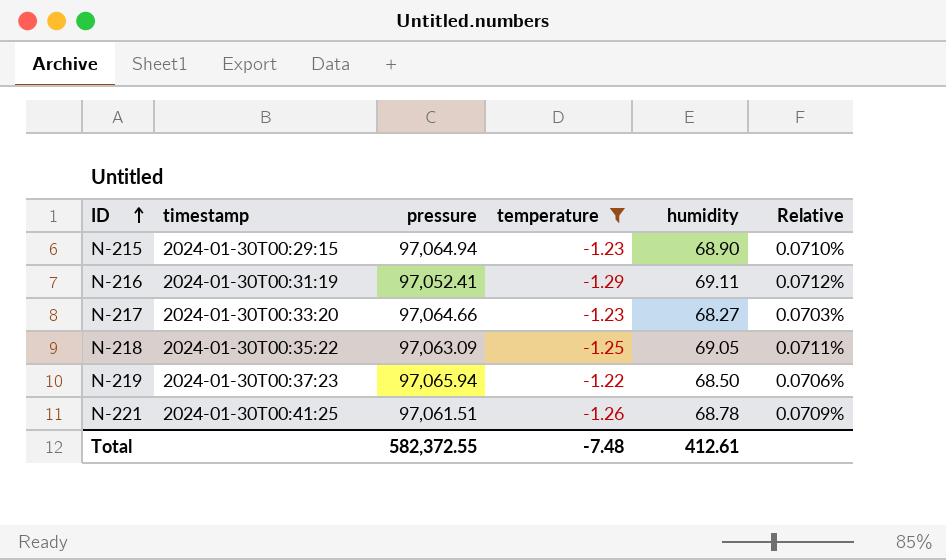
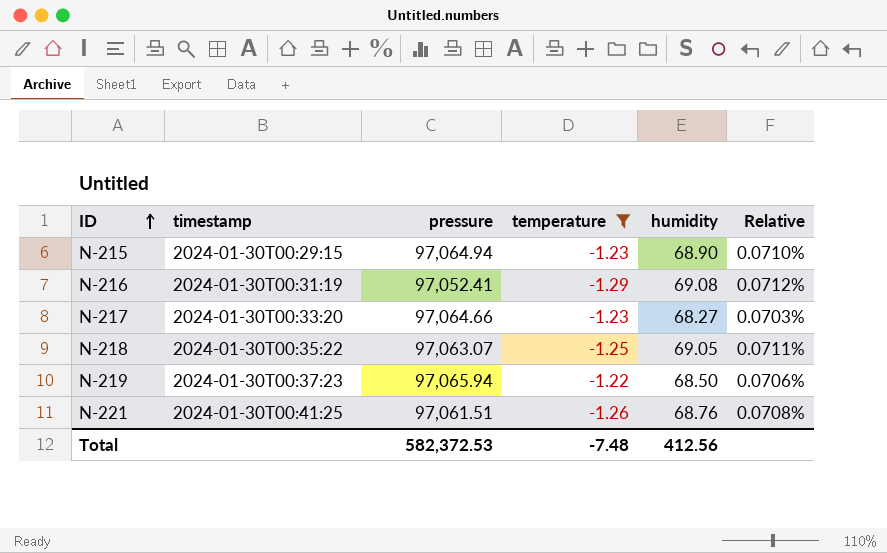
N-216 | humidity: 69.11 -> 69.08
N-218 | pressure: 97,063.09 -> 97,063.07
N-221 | humidity: 68.78 -> 68.76
N-221 | Relative: 0.0709% -> 0.0708%
Total | pressure: 582,372.55 -> 582,372.53
Total | humidity: 412.61 -> 412.56

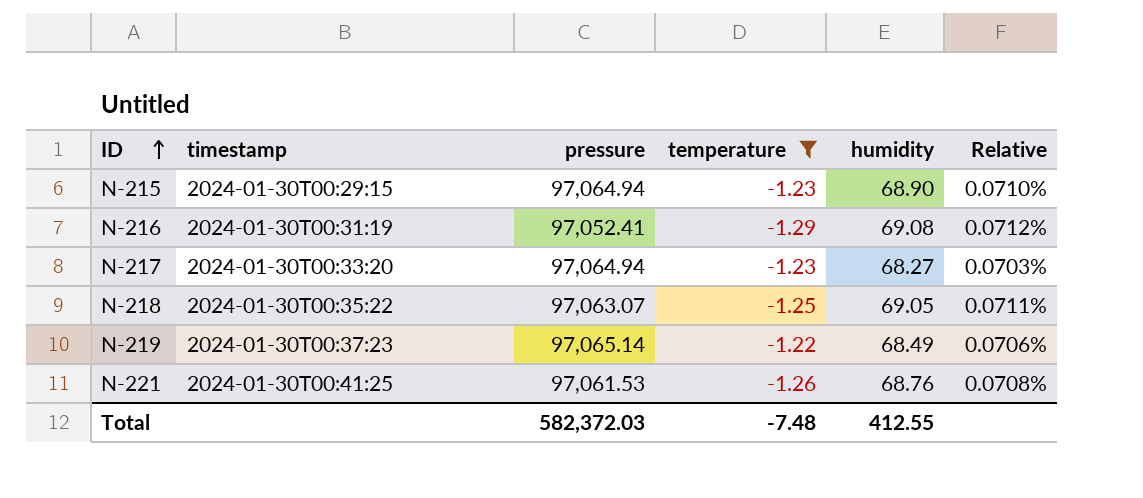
N-217 | pressure: 97,064.66 -> 97,064.94
N-219 | pressure: 97,065.94 -> 97,065.14
N-219 | humidity: 68.50 -> 68.49
N-221 | pressure: 97,061.51 -> 97,061.53
Total | pressure: 582,372.53 -> 582,372.03
Total | humidity: 412.56 -> 412.55

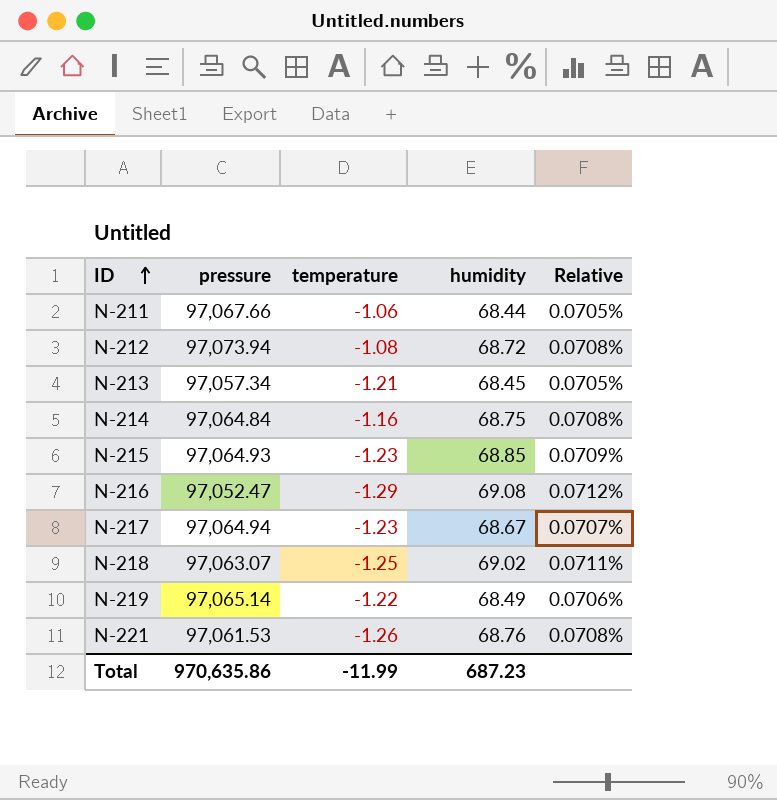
filter: temperature <= -1.22 -> none
column timestamp | position: 2 -> none
N-215 | pressure: 97,064.94 -> 97,064.93
N-215 | humidity: 68.90 -> 68.85
N-215 | Relative: 0.0710% -> 0.0709%
N-216 | pressure: 97,052.41 -> 97,052.47
N-217 | humidity: 68.27 -> 68.67
N-217 | Relative: 0.0703% -> 0.0707%
N-218 | humidity: 69.05 -> 69.02
Total | pressure: 582,372.03 -> 970,635.86
Total | temperature: -7.48 -> -11.99
Total | humidity: 412.55 -> 687.23

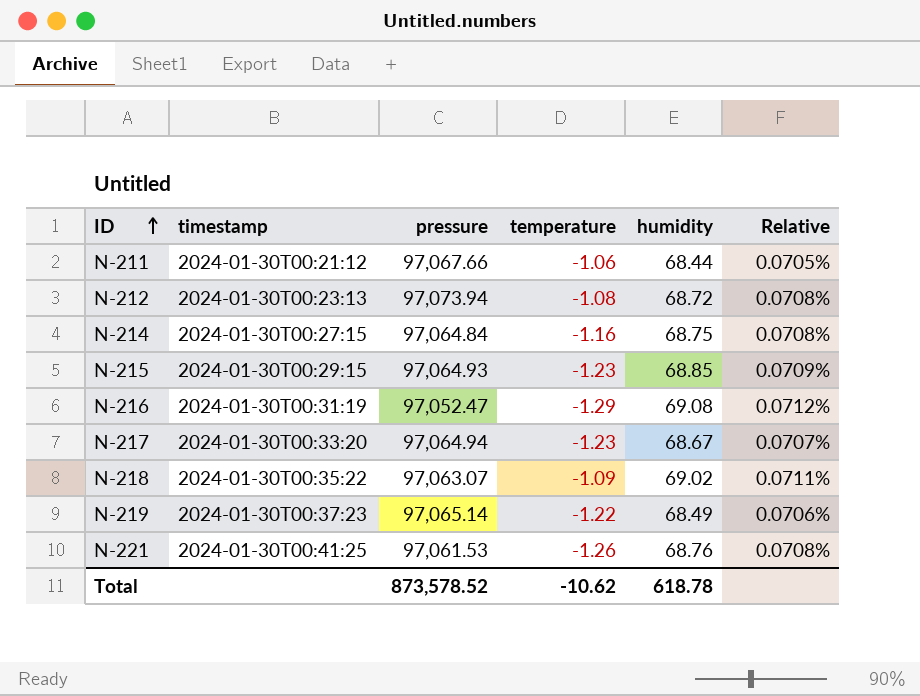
column timestamp | position: none -> 2
row N-213: 97,057.34 | -1.21 | 68.45 | 0.0705% -> none
N-218 | temperature: -1.25 -> -1.09
Total | pressure: 970,635.86 -> 873,578.52
Total | temperature: -11.99 -> -10.62
Total | humidity: 687.23 -> 618.78

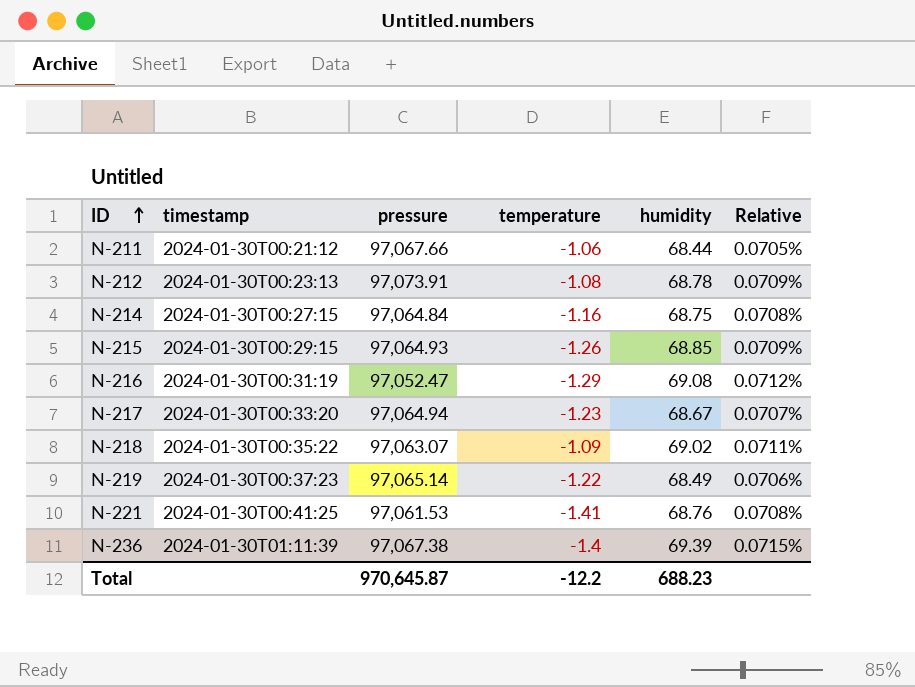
N-212 | pressure: 97,073.94 -> 97,073.91
N-212 | humidity: 68.72 -> 68.78
N-212 | Relative: 0.0708% -> 0.0709%
N-215 | temperature: -1.23 -> -1.26
N-221 | temperature: -1.26 -> -1.41
row N-236: none -> 2024-01-30T01:11:39 | 97,067.38 | -1.4 | 69.39 | 0.0715%
Total | pressure: 873,578.52 -> 970,645.87
Total | temperature: -10.62 -> -12.2
Total | humidity: 618.78 -> 688.23

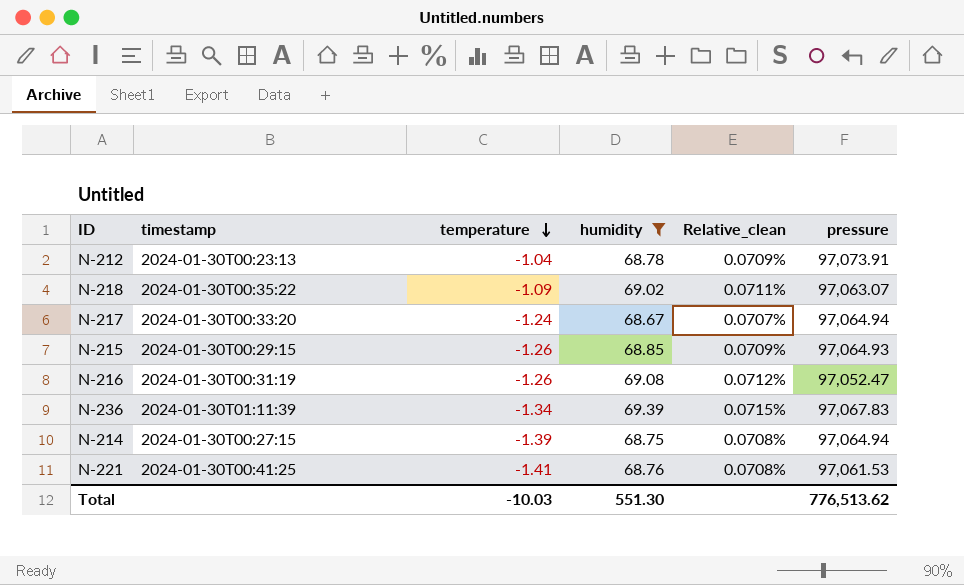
filter: none -> humidity >= 68.67
row order: ID ascending -> temperature descending
column name: Relative -> Relative_clean
column pressure | position: 3 -> 6
N-212 | temperature: -1.08 -> -1.04
N-217 | temperature: -1.23 -> -1.24
N-216 | temperature: -1.29 -> -1.26
N-236 | temperature: -1.4 -> -1.34
N-236 | pressure: 97,067.38 -> 97,067.83
N-214 | temperature: -1.16 -> -1.39
N-214 | pressure: 97,064.84 -> 97,064.94
Total | temperature: -12.2 -> -10.03
Total | humidity: 688.23 -> 551.30
Total | pressure: 970,645.87 -> 776,513.62

